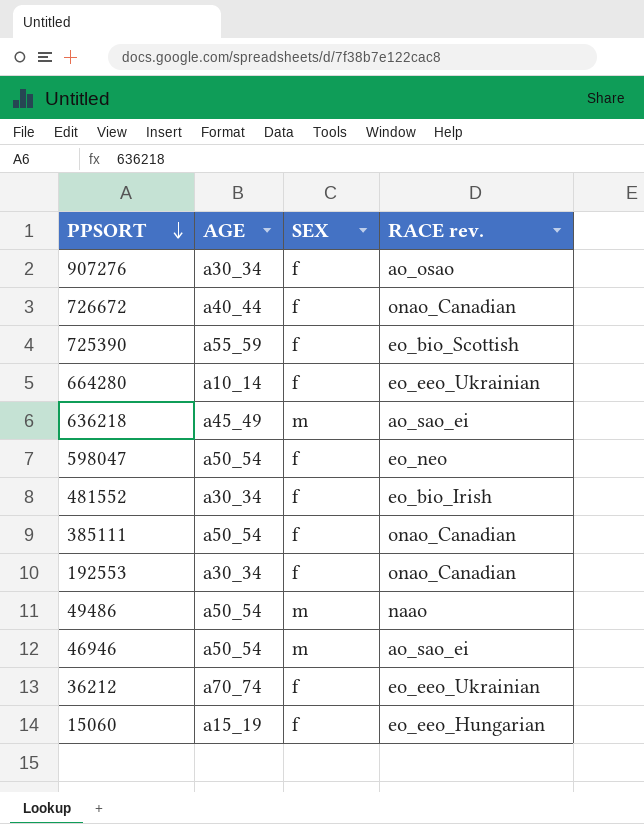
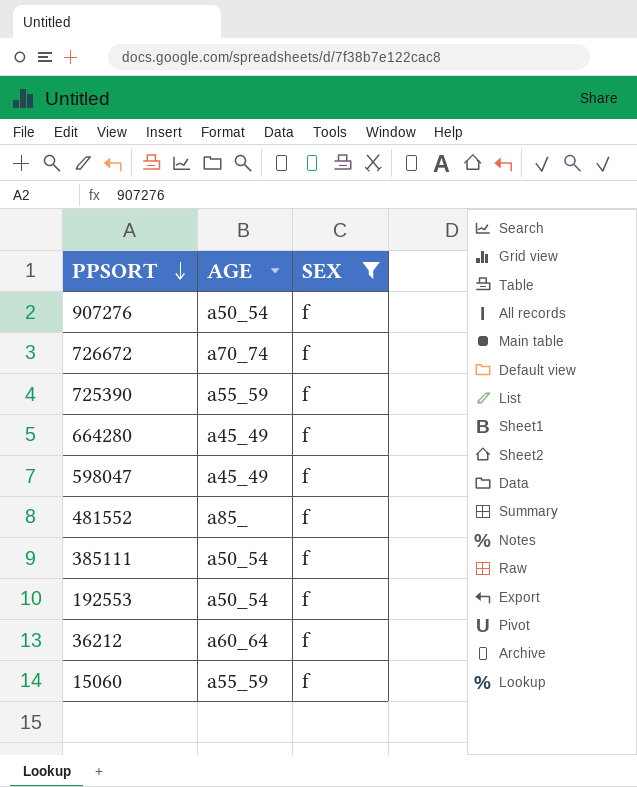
filter: none -> SEX = f
column RACE rev. | position: 4 -> none
907276 | AGE: a30_34 -> a50_54
726672 | AGE: a40_44 -> a70_74
664280 | AGE: a10_14 -> a45_49
598047 | AGE: a50_54 -> a45_49
481552 | AGE: a30_34 -> a85_
192553 | AGE: a30_34 -> a50_54
36212 | AGE: a70_74 -> a60_64
15060 | AGE: a15_19 -> a55_59

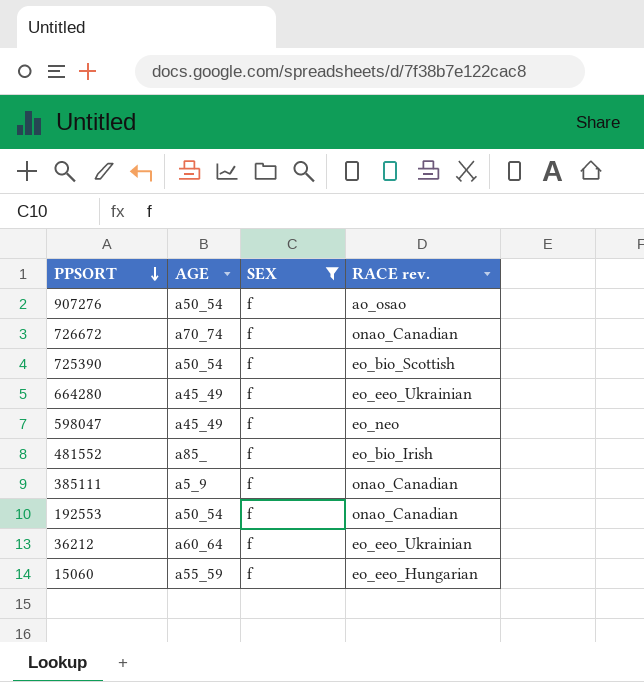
column RACE rev. | position: none -> 4
725390 | AGE: a55_59 -> a50_54
385111 | AGE: a50_54 -> a5_9

